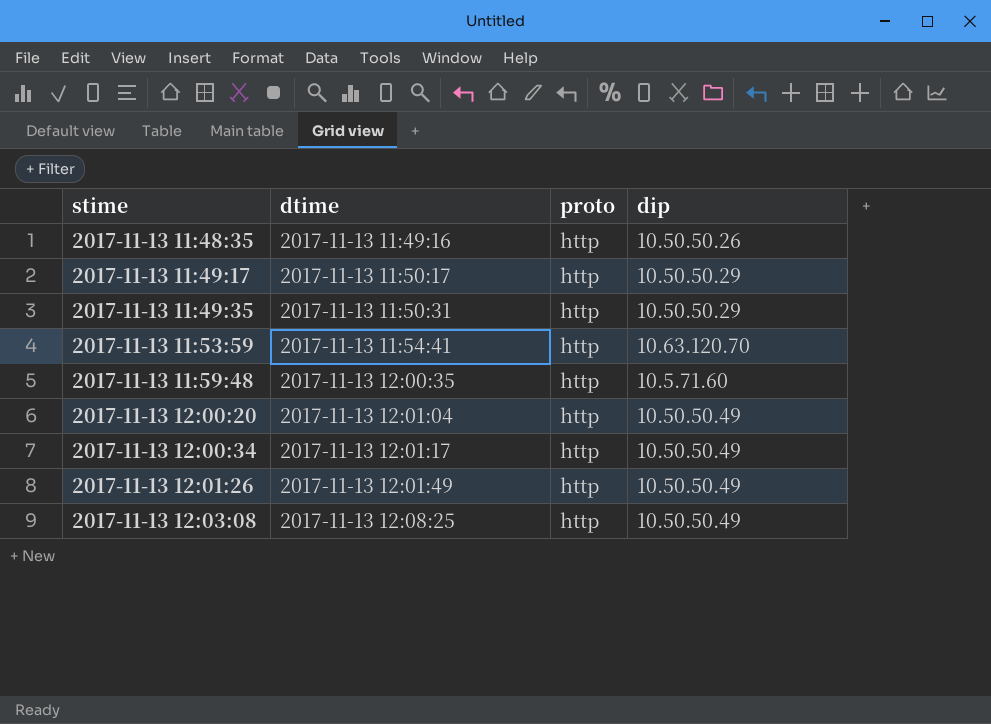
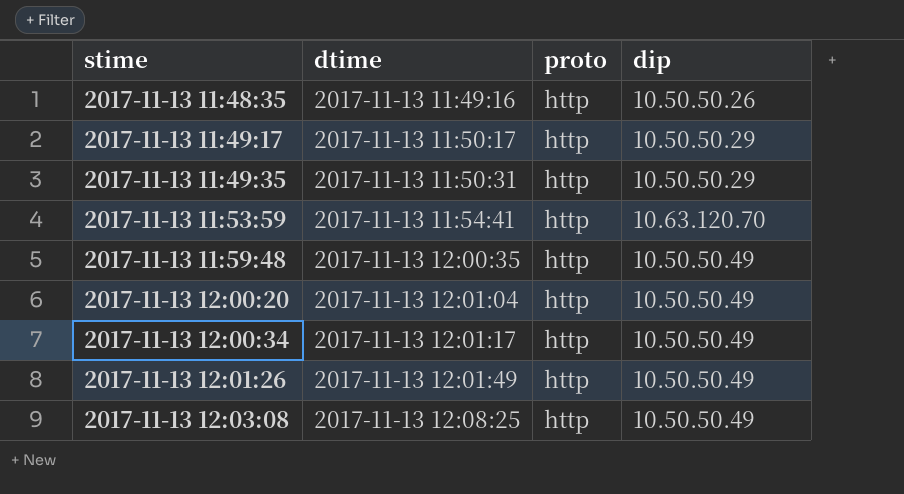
2017-11-13 11:59:48 | dip: 10.5.71.60 -> 10.50.50.49

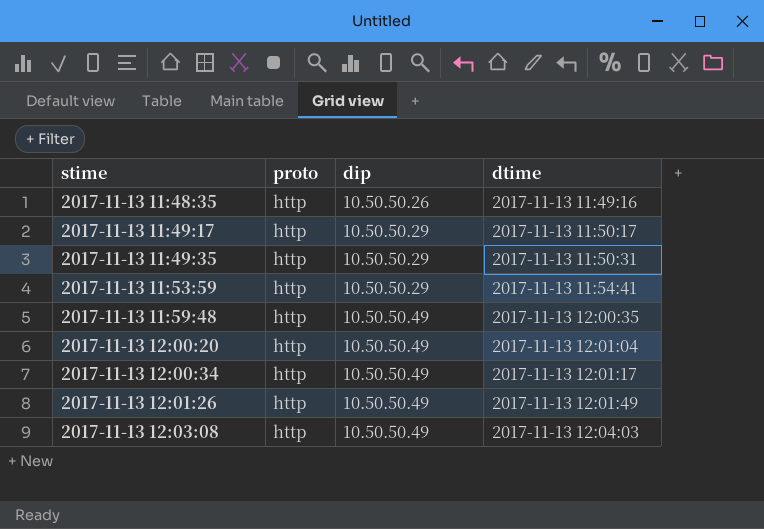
column dtime | position: 2 -> 4
2017-11-13 11:53:59 | dip: 10.63.120.70 -> 10.50.50.29
2017-11-13 12:03:08 | dtime: 2017-11-13 12:08:25 -> 2017-11-13 12:04:03

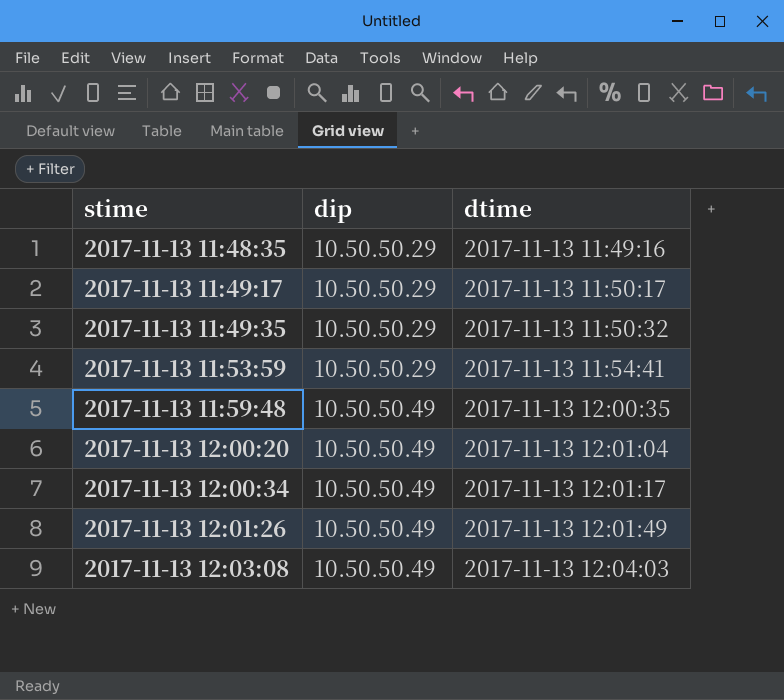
column proto | position: 2 -> none
2017-11-13 11:48:35 | dip: 10.50.50.26 -> 10.50.50.29
2017-11-13 11:49:35 | dtime: 2017-11-13 11:50:31 -> 2017-11-13 11:50:32

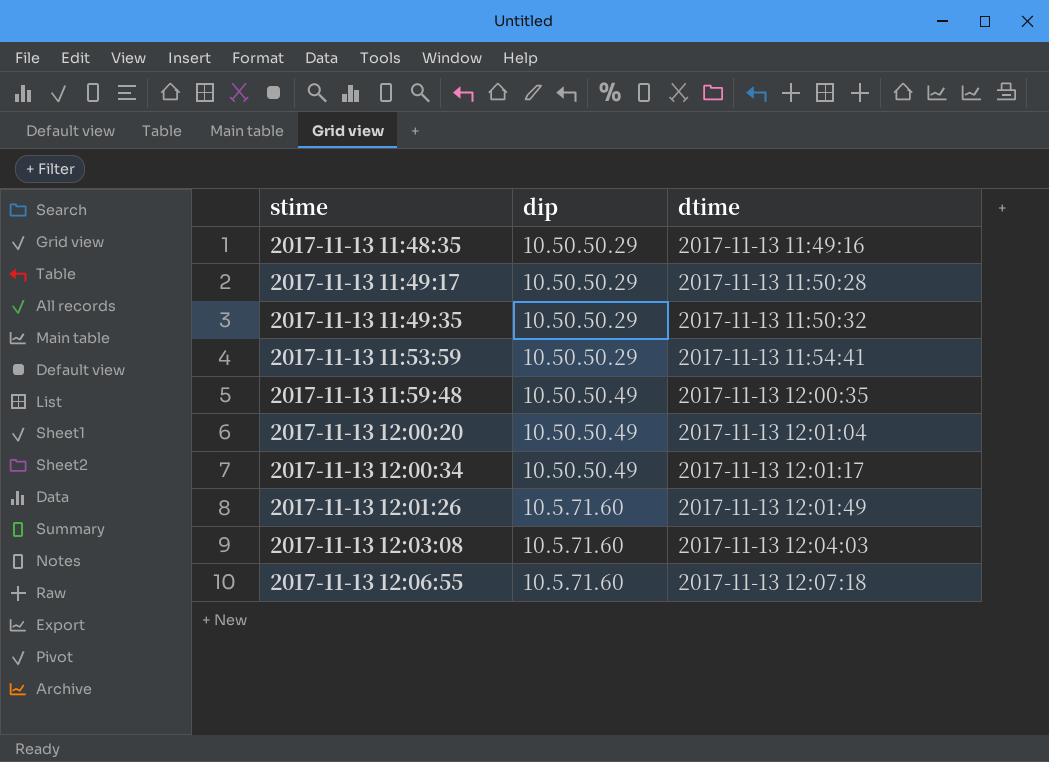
2017-11-13 11:49:17 | dtime: 2017-11-13 11:50:17 -> 2017-11-13 11:50:28
2017-11-13 12:01:26 | dip: 10.50.50.49 -> 10.5.71.60
2017-11-13 12:03:08 | dip: 10.50.50.49 -> 10.5.71.60
row 2017-11-13 12:06:55: none -> 10.5.71.60 | 2017-11-13 12:07:18

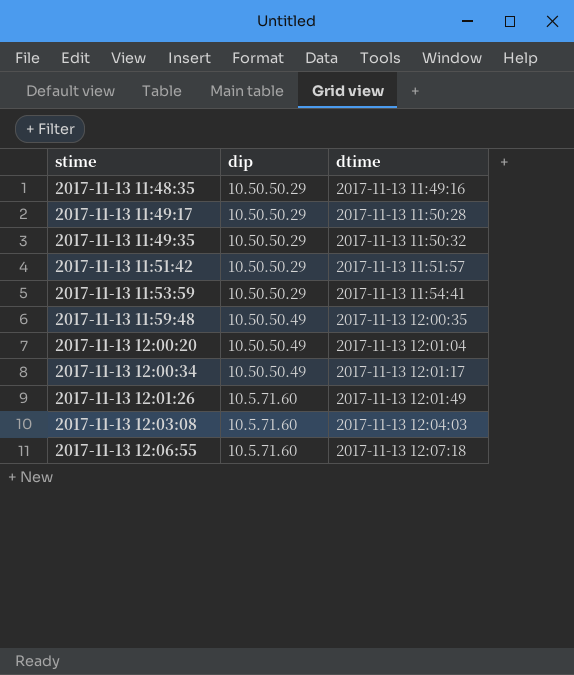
row 2017-11-13 11:51:42: none -> 10.50.50.29 | 2017-11-13 11:51:57

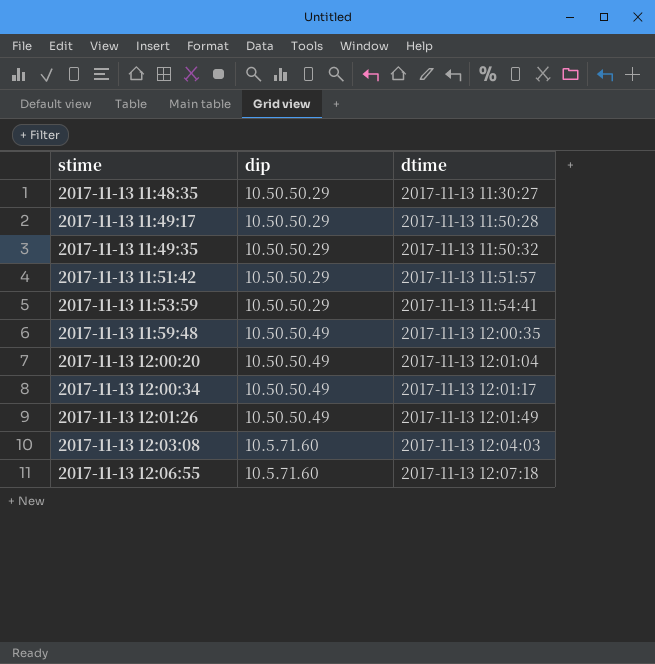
2017-11-13 11:48:35 | dtime: 2017-11-13 11:49:16 -> 2017-11-13 11:30:27
2017-11-13 12:01:26 | dip: 10.5.71.60 -> 10.50.50.49

